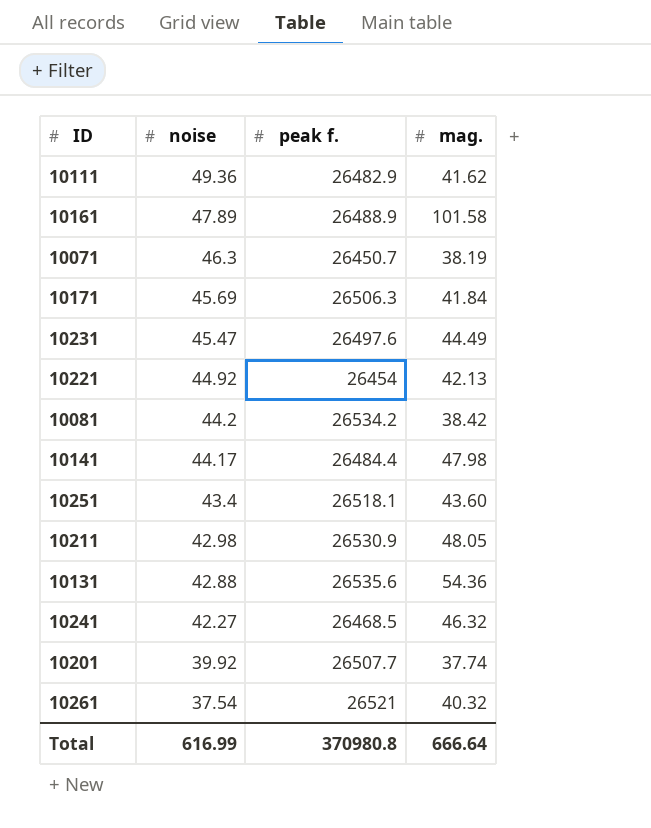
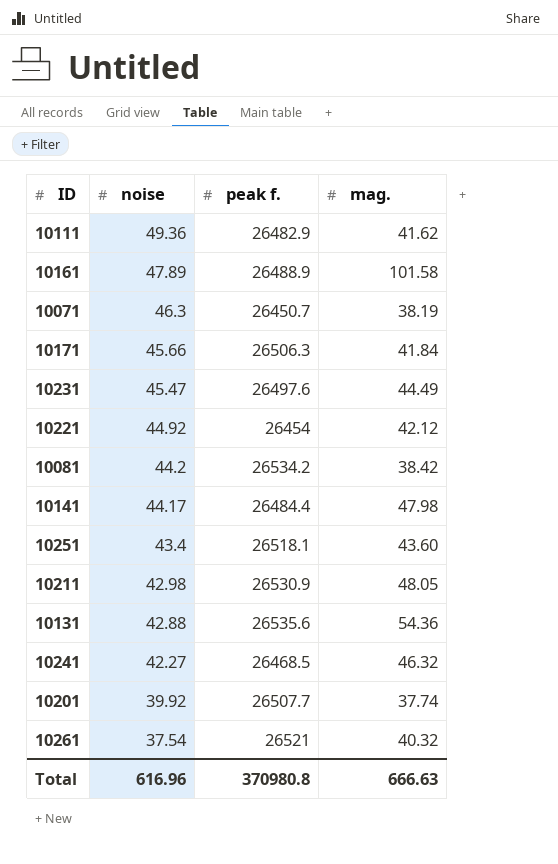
10171 | noise: 45.69 -> 45.66
10221 | mag.: 42.13 -> 42.12
Total | noise: 616.99 -> 616.96
Total | mag.: 666.64 -> 666.63

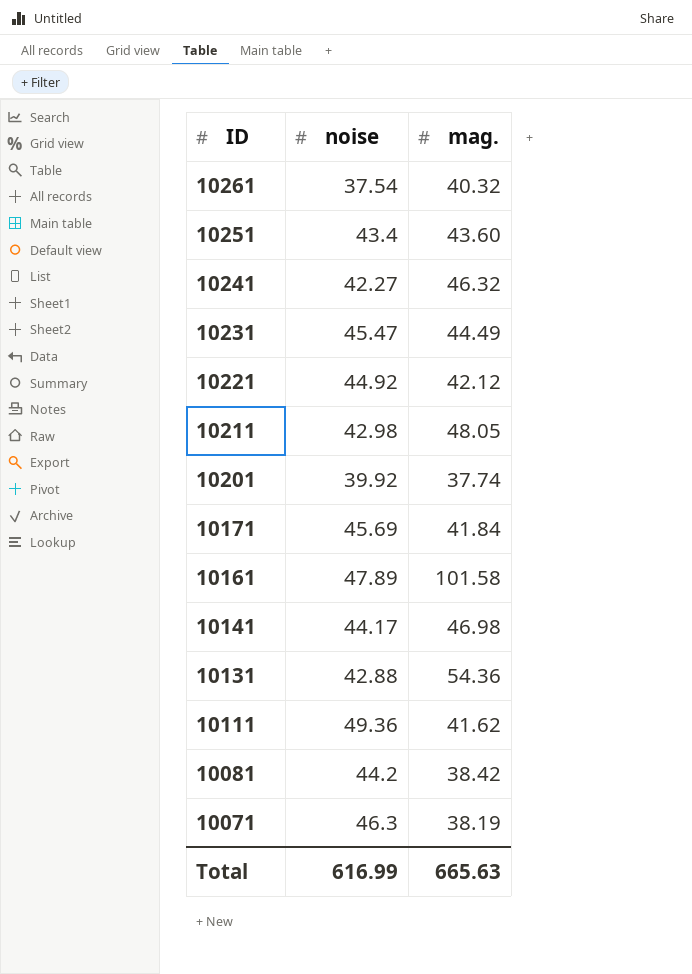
row order: noise descending -> ID descending
column peak f. | position: 3 -> none
10171 | noise: 45.66 -> 45.69
10141 | mag.: 47.98 -> 46.98
Total | noise: 616.96 -> 616.99
Total | mag.: 666.63 -> 665.63

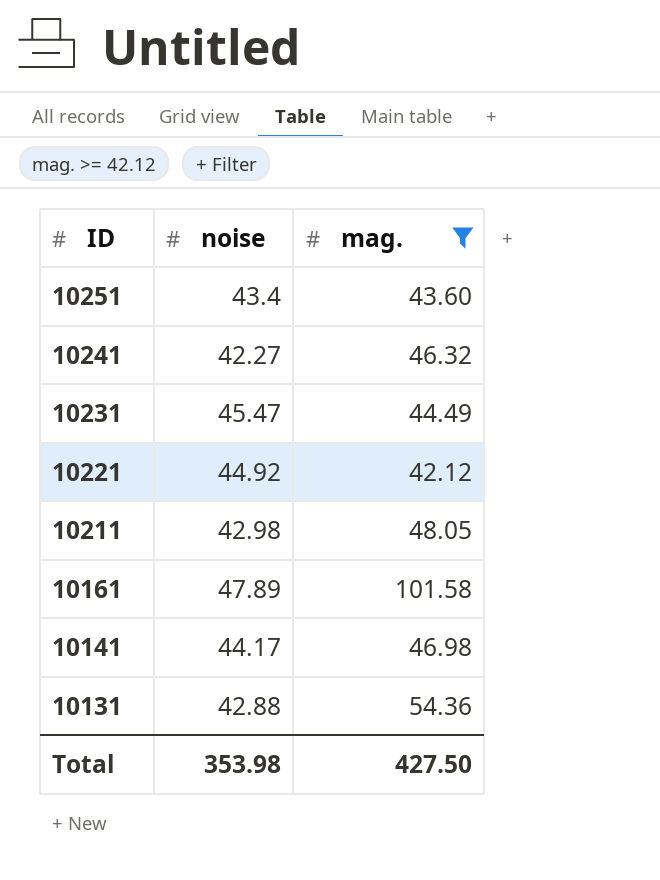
filter: none -> mag. >= 42.12
Total | noise: 616.99 -> 353.98
Total | mag.: 665.63 -> 427.50

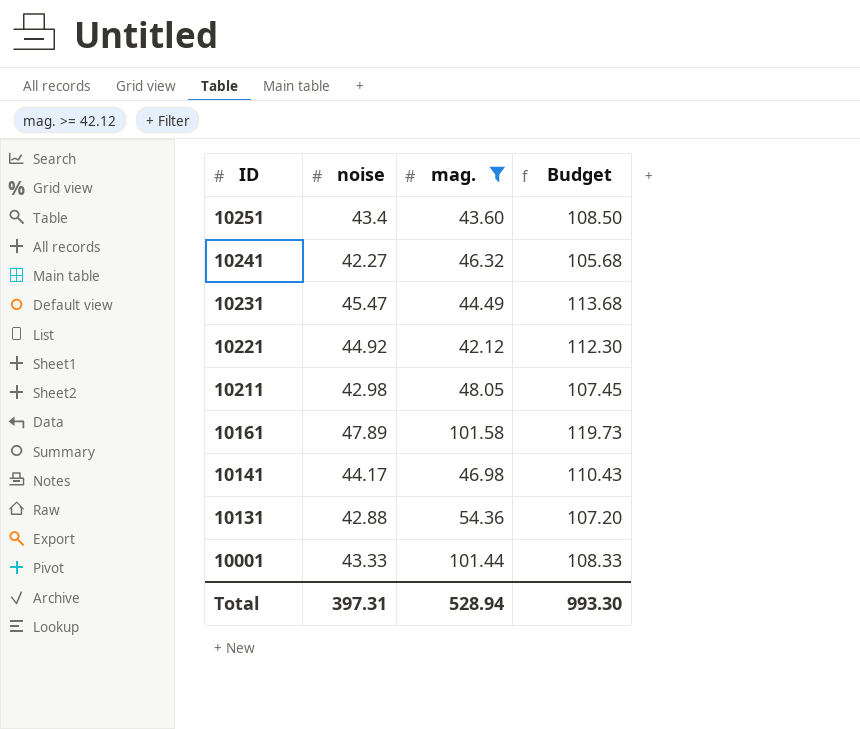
column Budget | formula: none -> [noise] * 2.5
row 10001: none -> 43.33 | 101.44 | 108.33
Total | noise: 353.98 -> 397.31
Total | mag.: 427.50 -> 528.94

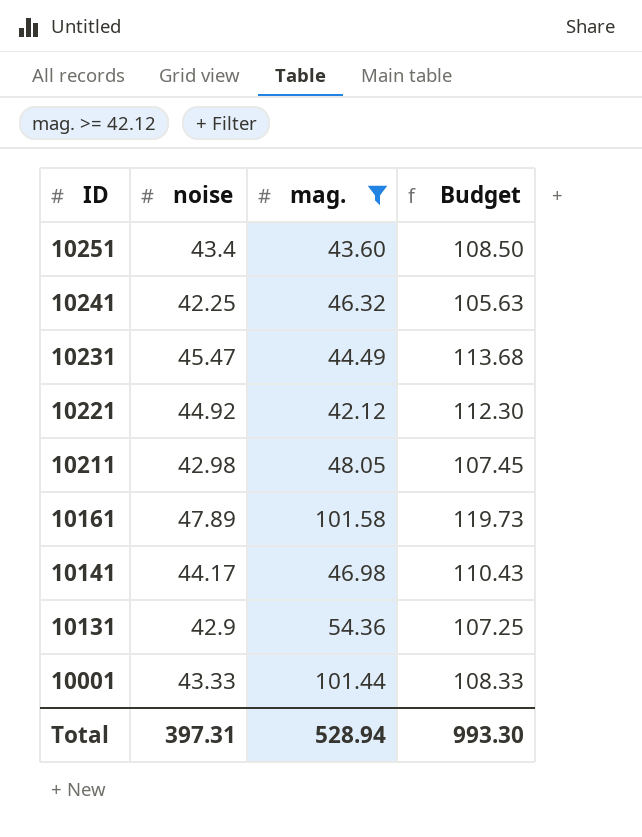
10241 | noise: 42.27 -> 42.25
10241 | Budget: 105.68 -> 105.63
10131 | noise: 42.88 -> 42.9
10131 | Budget: 107.20 -> 107.25

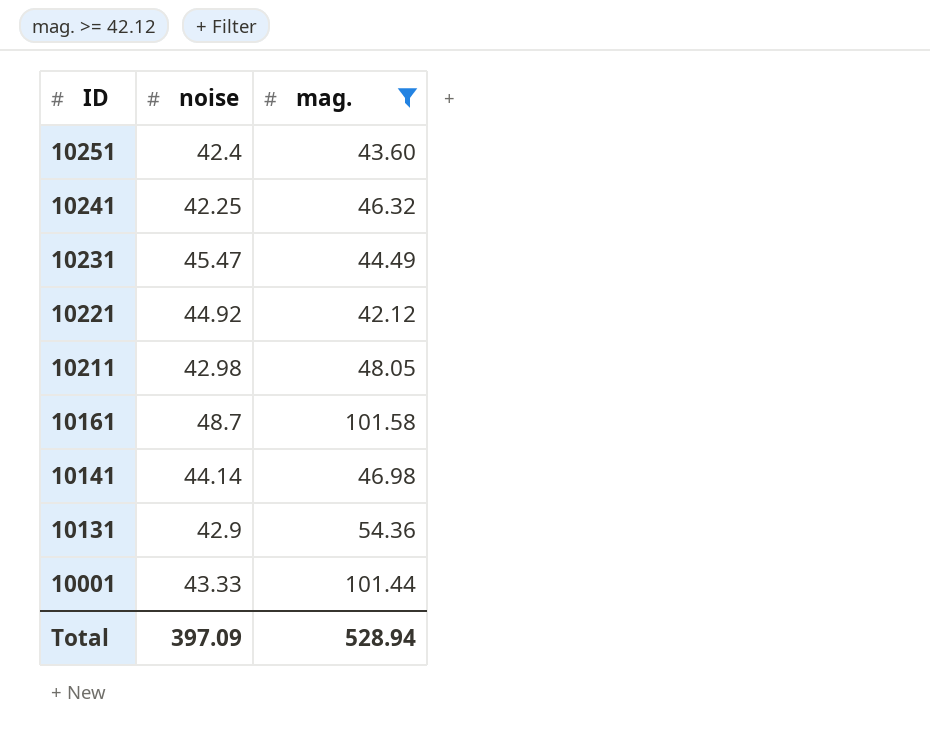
column Budget | formula: [noise] * 2.5 -> none
10251 | noise: 43.4 -> 42.4
10161 | noise: 47.89 -> 48.7
10141 | noise: 44.17 -> 44.14
Total | noise: 397.31 -> 397.09

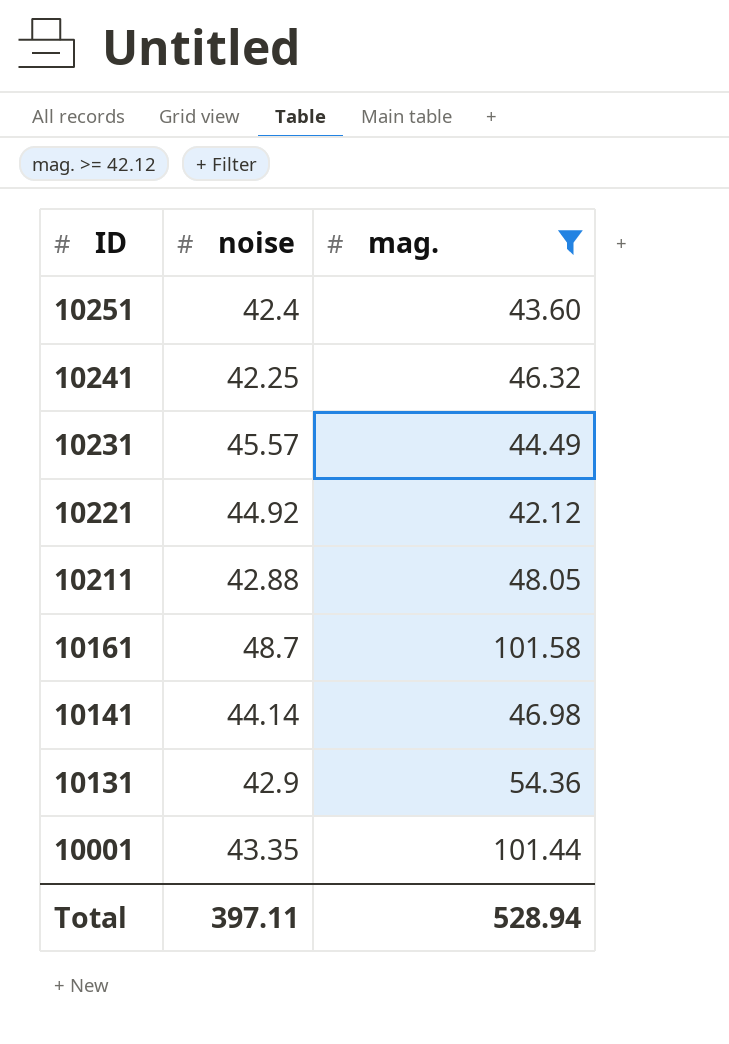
10231 | noise: 45.47 -> 45.57
10211 | noise: 42.98 -> 42.88
10001 | noise: 43.33 -> 43.35
Total | noise: 397.09 -> 397.11

